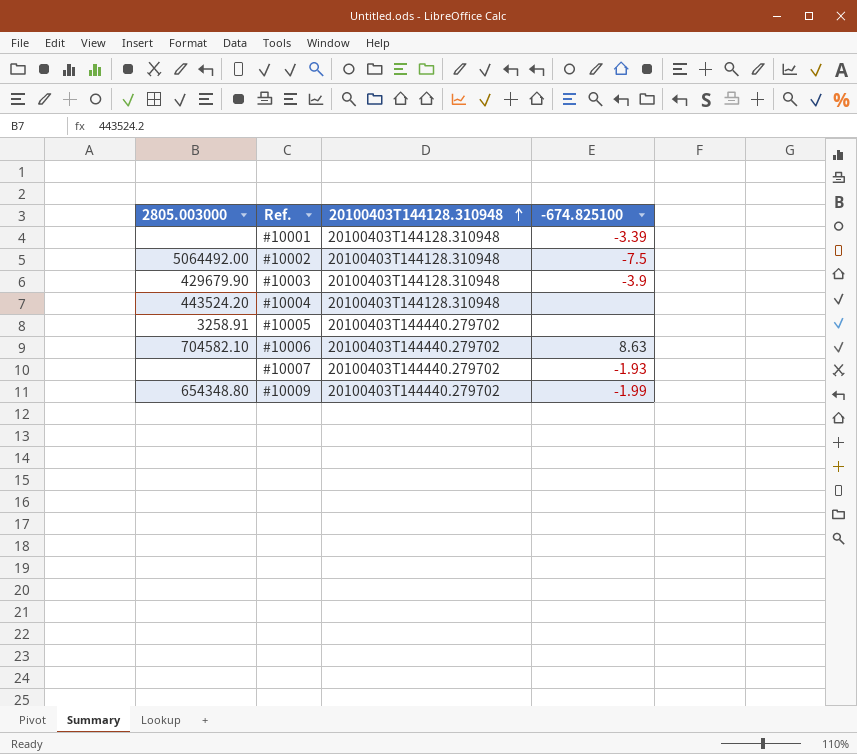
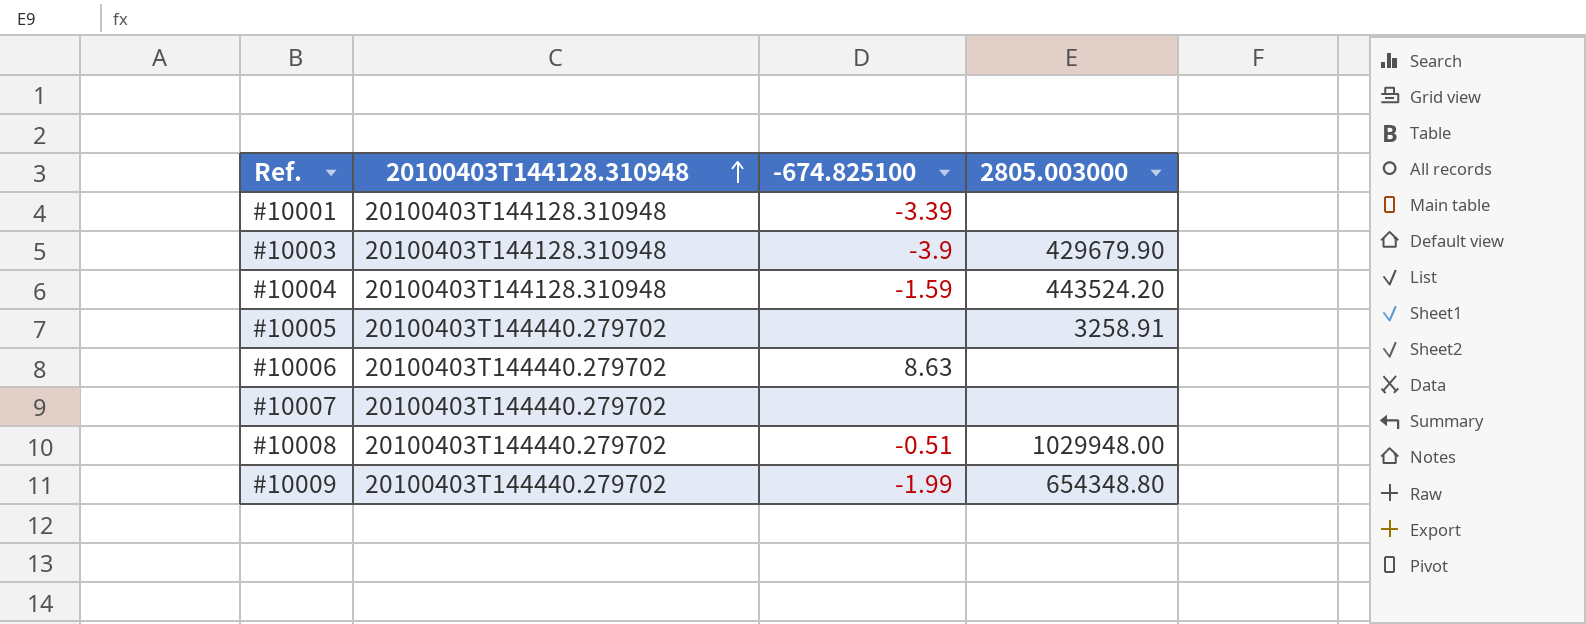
column 2805.003000 | position: 1 -> 4
row #10002: 5064492.00 | 20100403T144128.310948 | -7.5 -> none
#10004 | -674.825100: none -> -1.59
#10006 | 2805.003000: 704582.10 -> none
#10007 | -674.825100: -1.93 -> none
row #10008: none -> 20100403T144440.279702 | -0.51 | 1029948.00

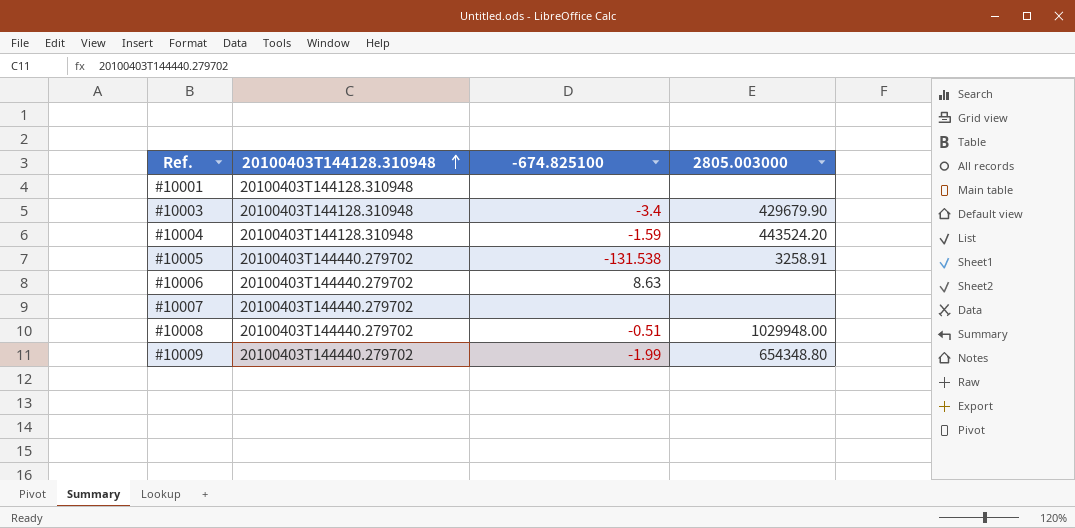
#10001 | -674.825100: -3.39 -> none
#10003 | -674.825100: -3.9 -> -3.4
#10005 | -674.825100: none -> -131.538

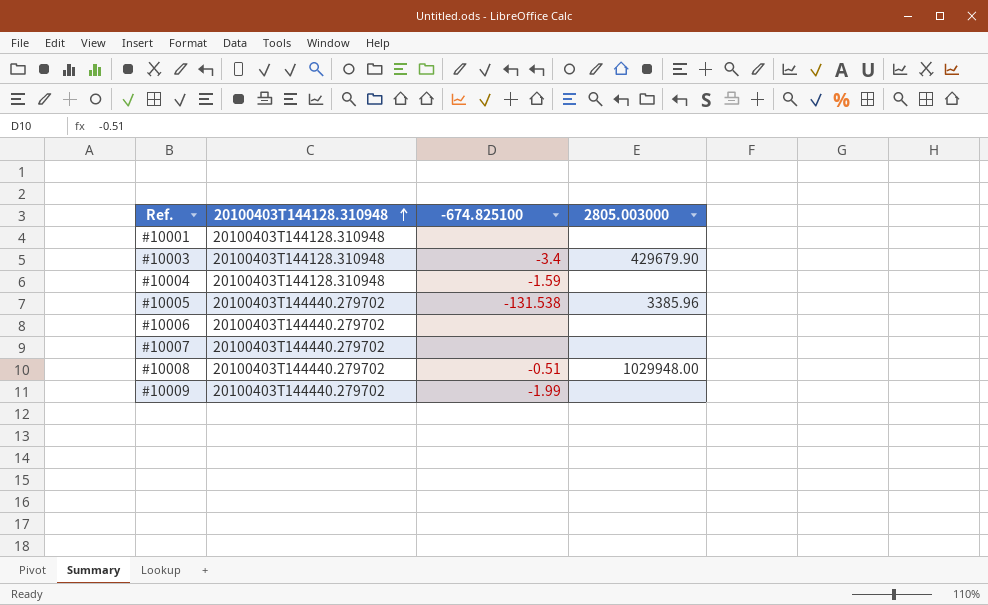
#10004 | 2805.003000: 443524.20 -> none
#10005 | 2805.003000: 3258.91 -> 3385.96
#10006 | -674.825100: 8.63 -> none
#10009 | 2805.003000: 654348.80 -> none

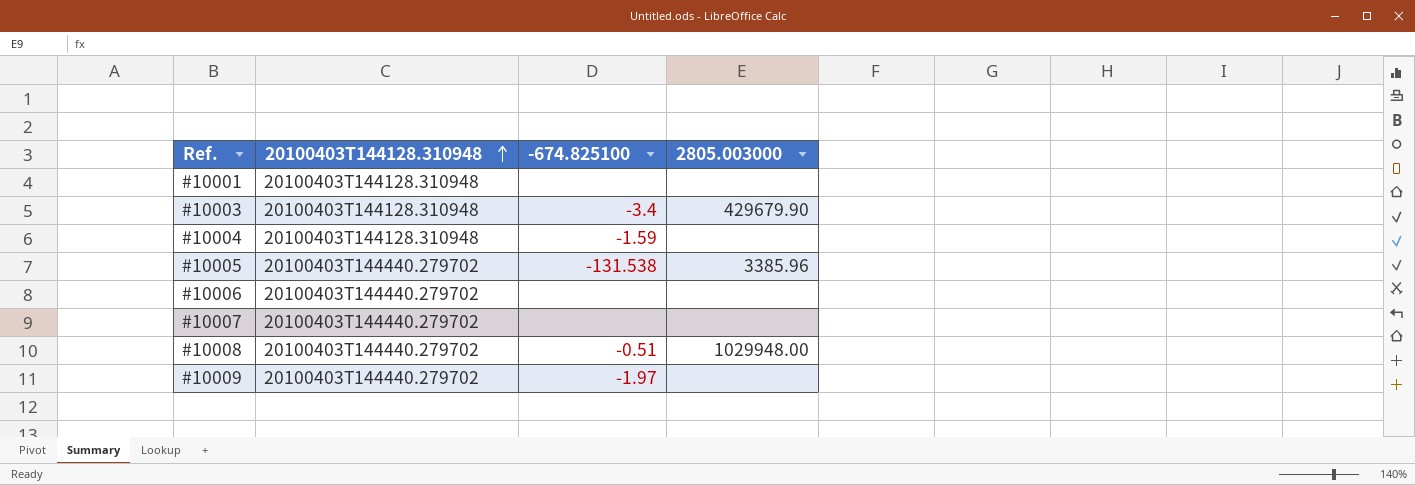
#10009 | -674.825100: -1.99 -> -1.97

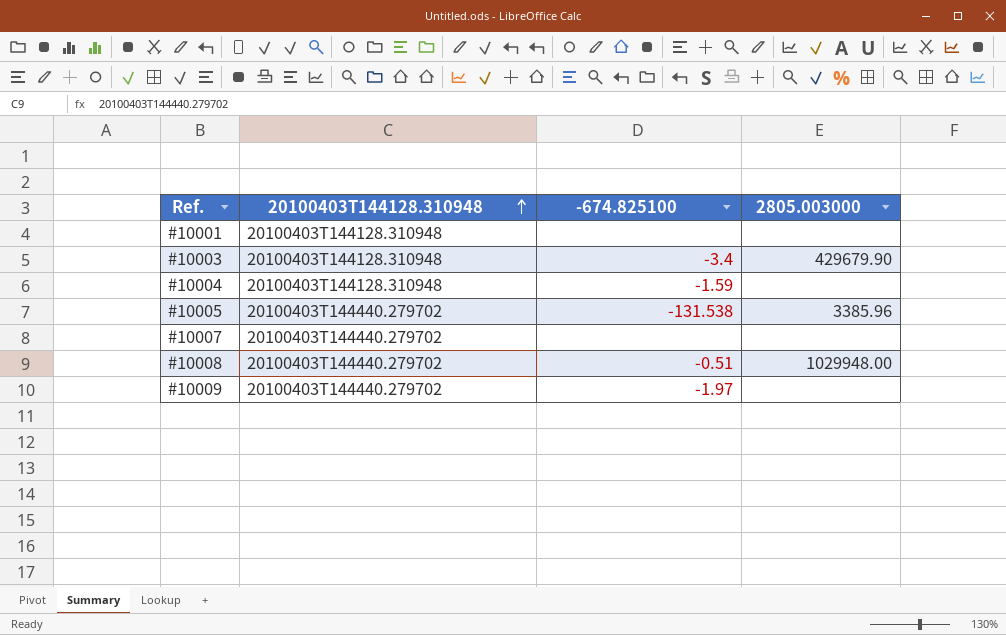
row #10006: 20100403T144440.279702 | none | none -> none

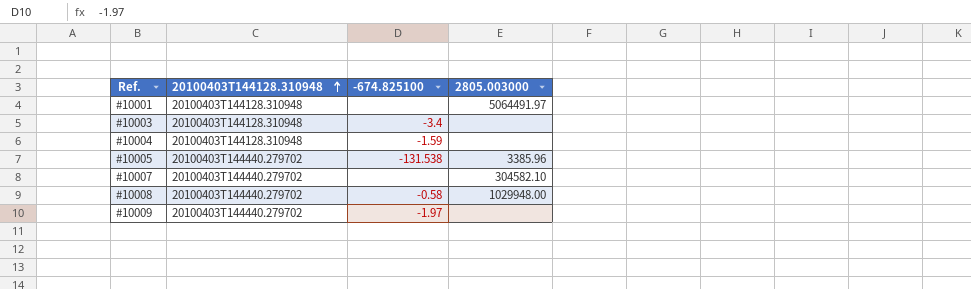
#10001 | 2805.003000: none -> 5064491.97
#10003 | 2805.003000: 429679.90 -> none
#10007 | 2805.003000: none -> 304582.10
#10008 | -674.825100: -0.51 -> -0.58

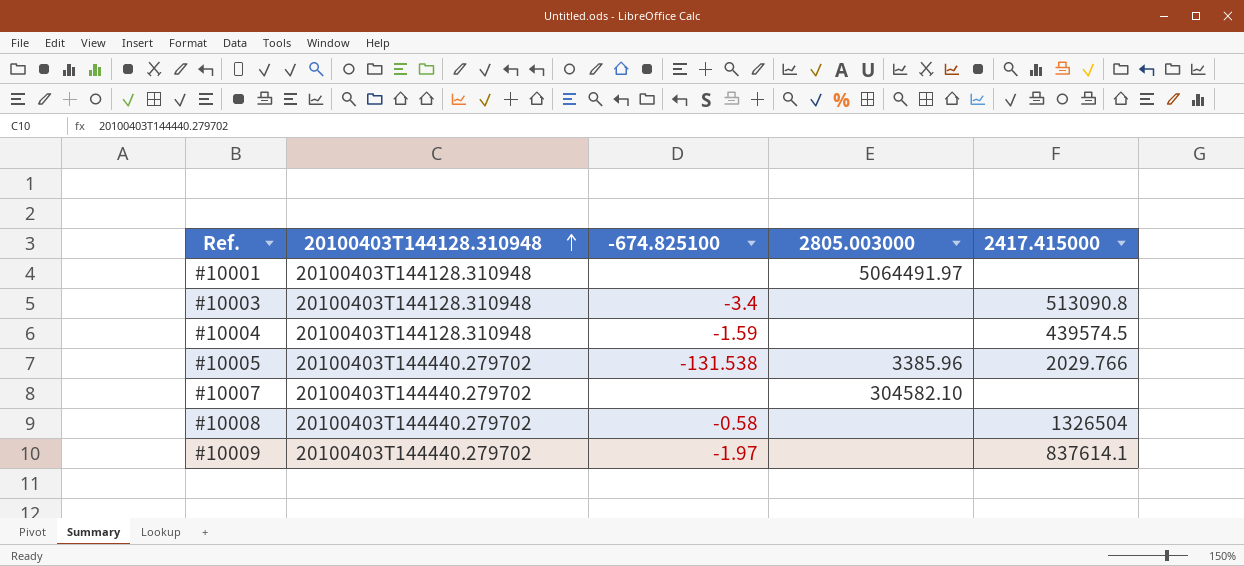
column 2417.415000 | position: none -> 5
#10008 | 2805.003000: 1029948.00 -> none

